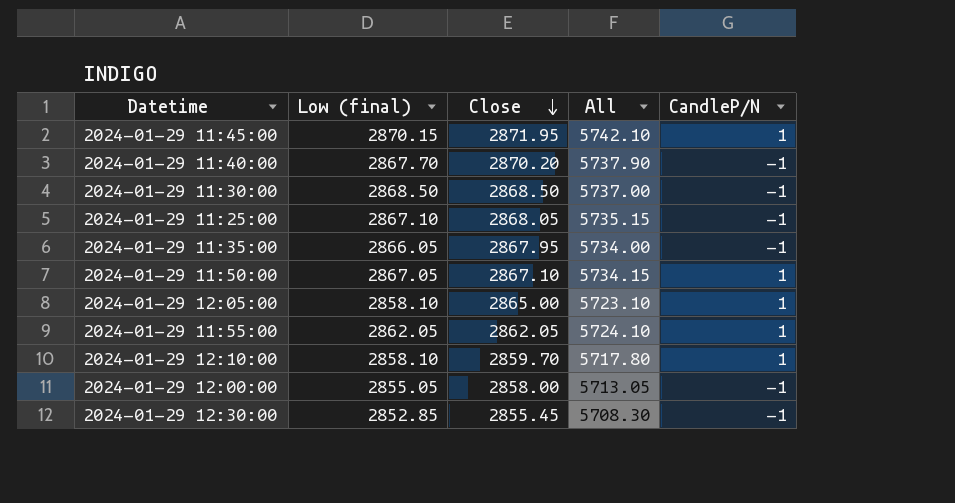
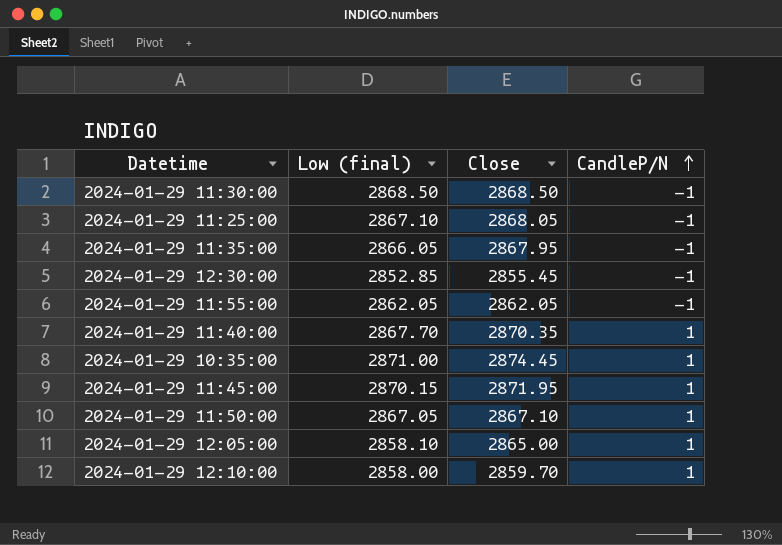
row order: Close descending -> CandleP/N ascending
column All | formula: [Low (final)] + [Close] -> none
row 2024-01-29 12:00:00: 2855.05 | 2858.00 | 5713.05 | -1 -> none
2024-01-29 11:55:00 | CandleP/N: 1 -> -1
2024-01-29 11:40:00 | Close: 2870.20 -> 2870.35
2024-01-29 11:40:00 | CandleP/N: -1 -> 1
row 2024-01-29 10:35:00: none -> 2871.00 | 2874.45 | 1
2024-01-29 12:10:00 | Low (final): 2858.10 -> 2858.00

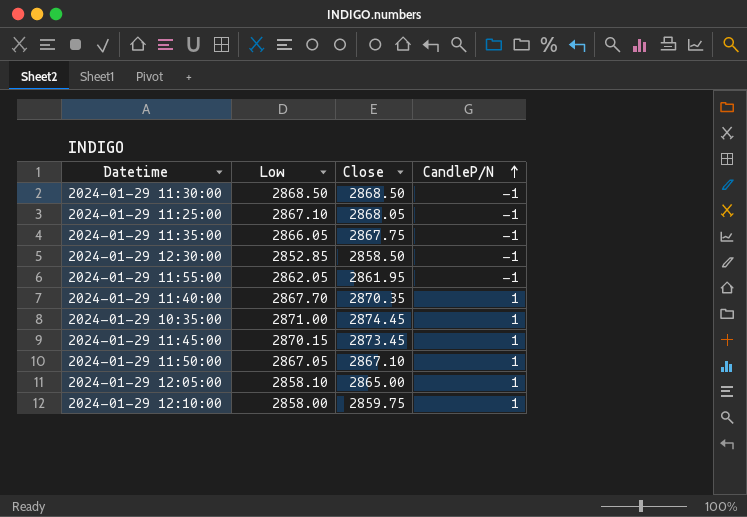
column name: Low (final) -> Low
2024-01-29 11:35:00 | Close: 2867.95 -> 2867.75
2024-01-29 12:30:00 | Close: 2855.45 -> 2858.50
2024-01-29 11:55:00 | Close: 2862.05 -> 2861.95
2024-01-29 11:45:00 | Close: 2871.95 -> 2873.45
2024-01-29 12:10:00 | Close: 2859.70 -> 2859.75

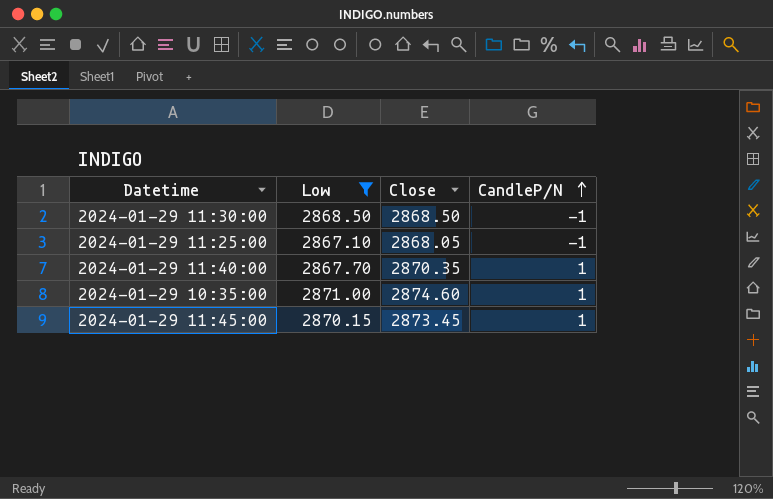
filter: none -> Low >= 2867.10
2024-01-29 10:35:00 | Close: 2874.45 -> 2874.60

